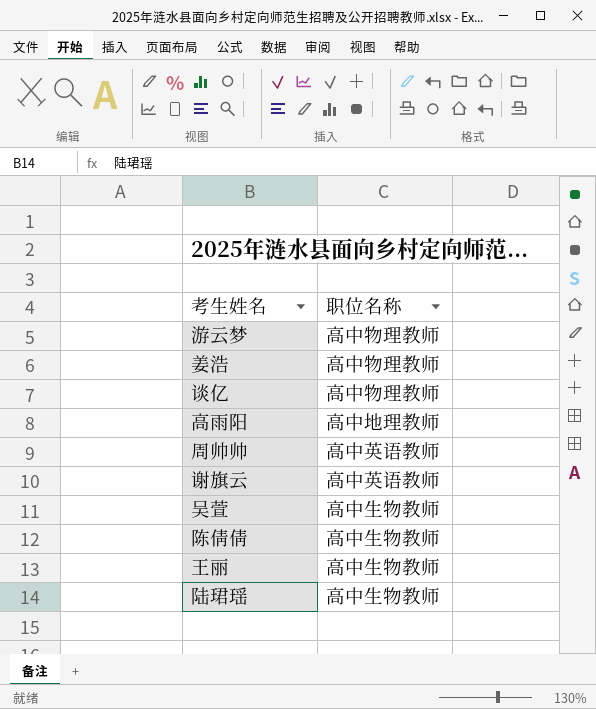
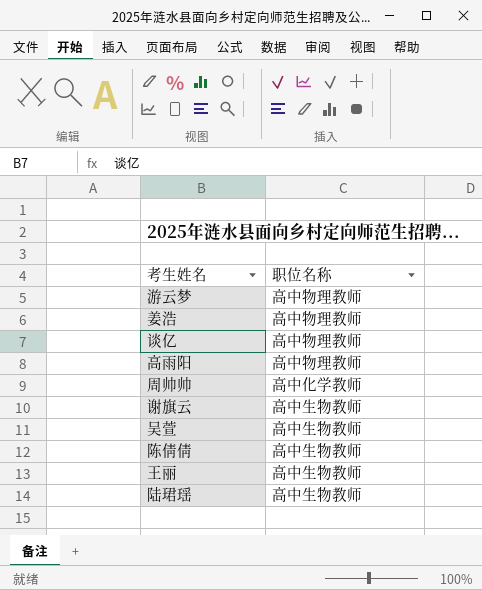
高雨阳 | 职位名称: 高中地理教师 -> 高中物理教师
周帅帅 | 职位名称: 高中英语教师 -> 高中化学教师
谢旗云 | 职位名称: 高中英语教师 -> 高中生物教师

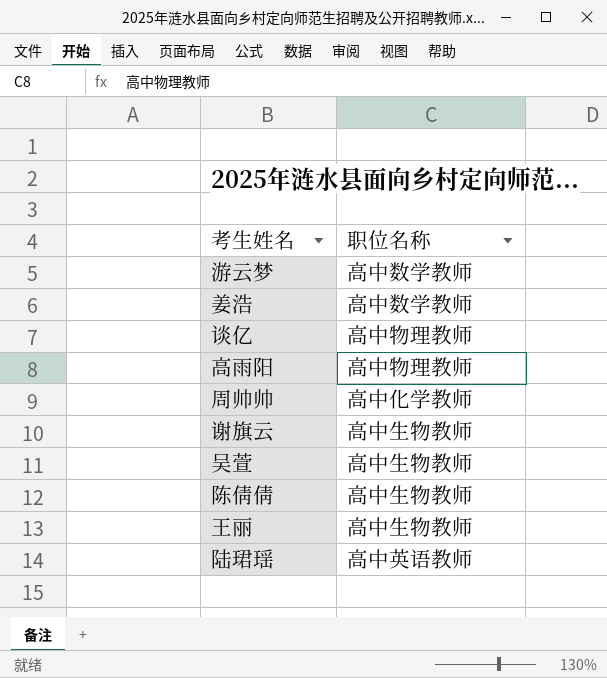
游云梦 | 职位名称: 高中物理教师 -> 高中数学教师
姜浩 | 职位名称: 高中物理教师 -> 高中数学教师
陆珺瑶 | 职位名称: 高中生物教师 -> 高中英语教师

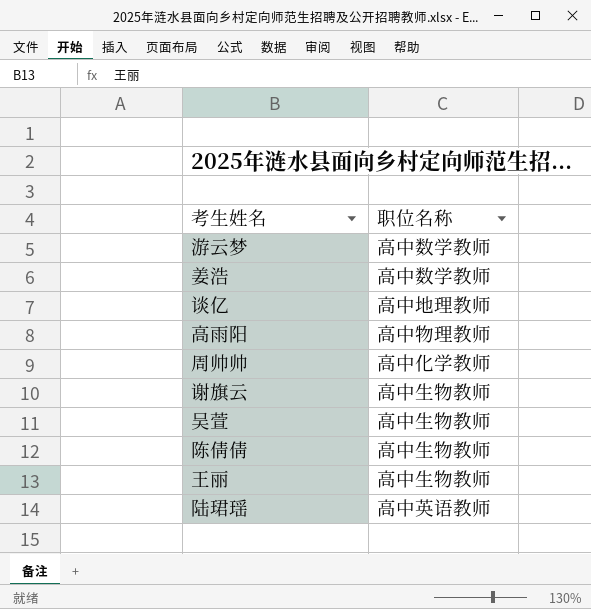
谈亿 | 职位名称: 高中物理教师 -> 高中地理教师

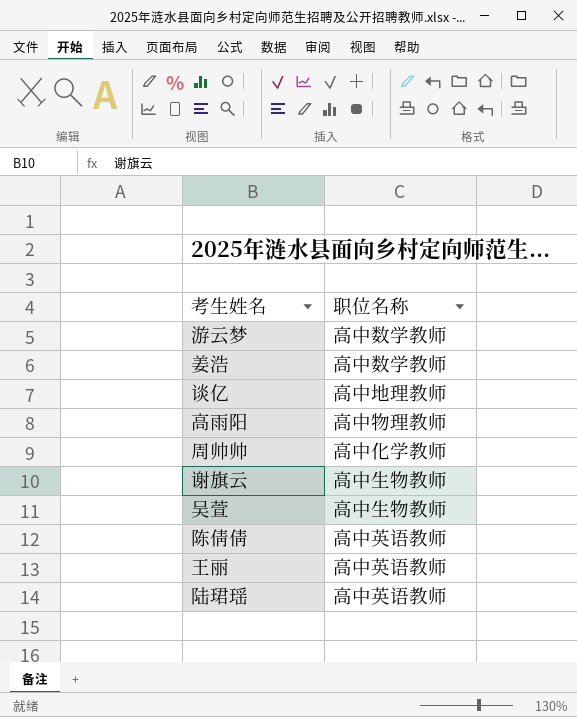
陈倩倩 | 职位名称: 高中生物教师 -> 高中英语教师
王丽 | 职位名称: 高中生物教师 -> 高中英语教师

